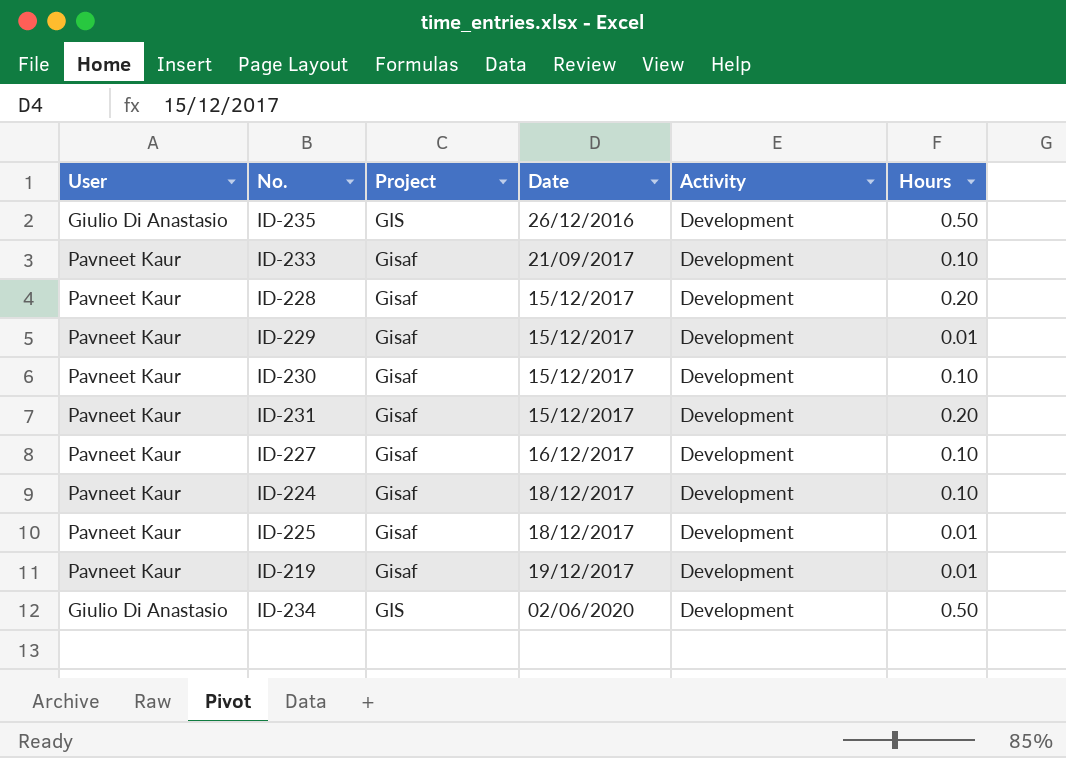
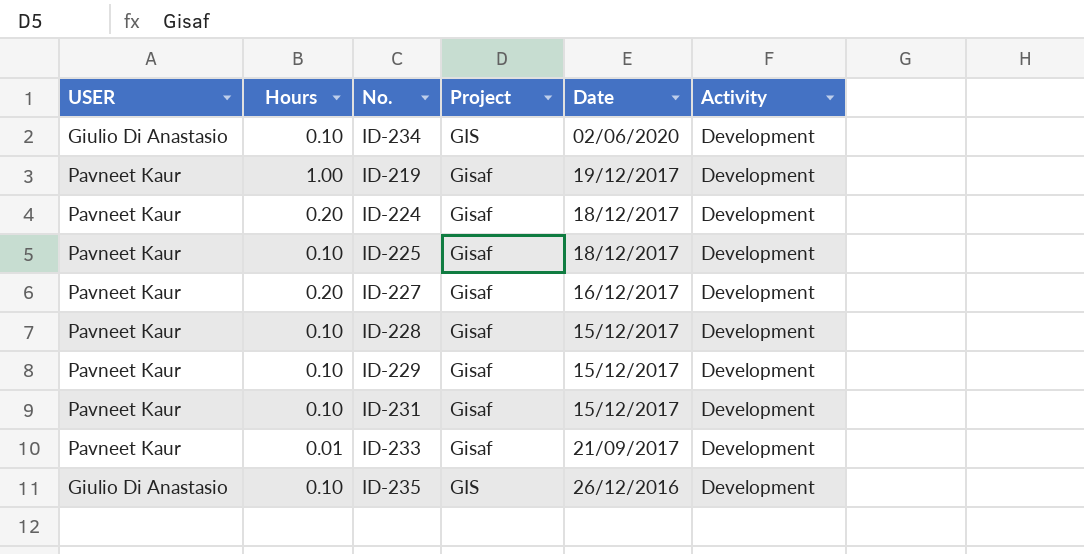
row order: Date ascending -> Date descending
column name: User -> USER
column Hours | position: 6 -> 2
row ID-230: Pavneet Kaur | Gisaf | 15/12/2017 | Development | 0.10 -> none
ID-234 | Hours: 0.50 -> 0.10
ID-219 | Hours: 0.01 -> 1.00
ID-224 | Hours: 0.10 -> 0.20
ID-225 | Hours: 0.01 -> 0.10
ID-227 | Hours: 0.10 -> 0.20
ID-228 | Hours: 0.20 -> 0.10
ID-229 | Hours: 0.01 -> 0.10
ID-231 | Hours: 0.20 -> 0.10
ID-233 | Hours: 0.10 -> 0.01
ID-235 | Hours: 0.50 -> 0.10

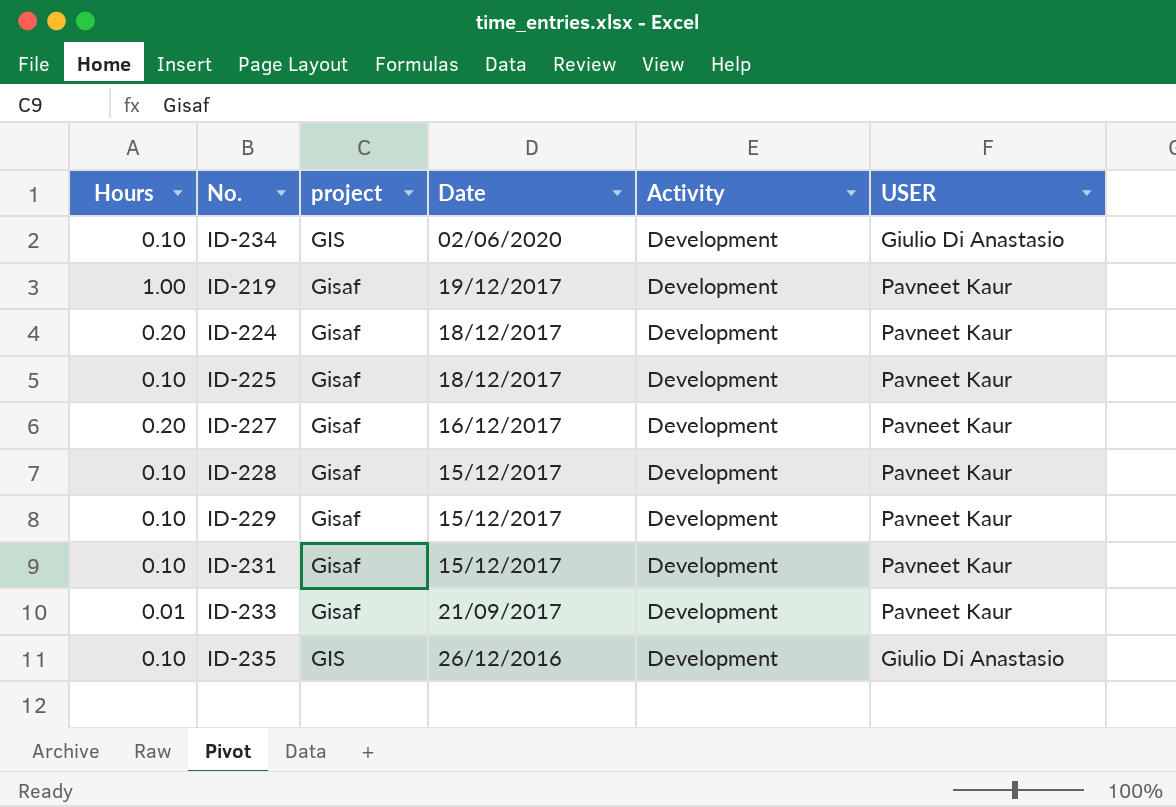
column name: Project -> project
column USER | position: 1 -> 6

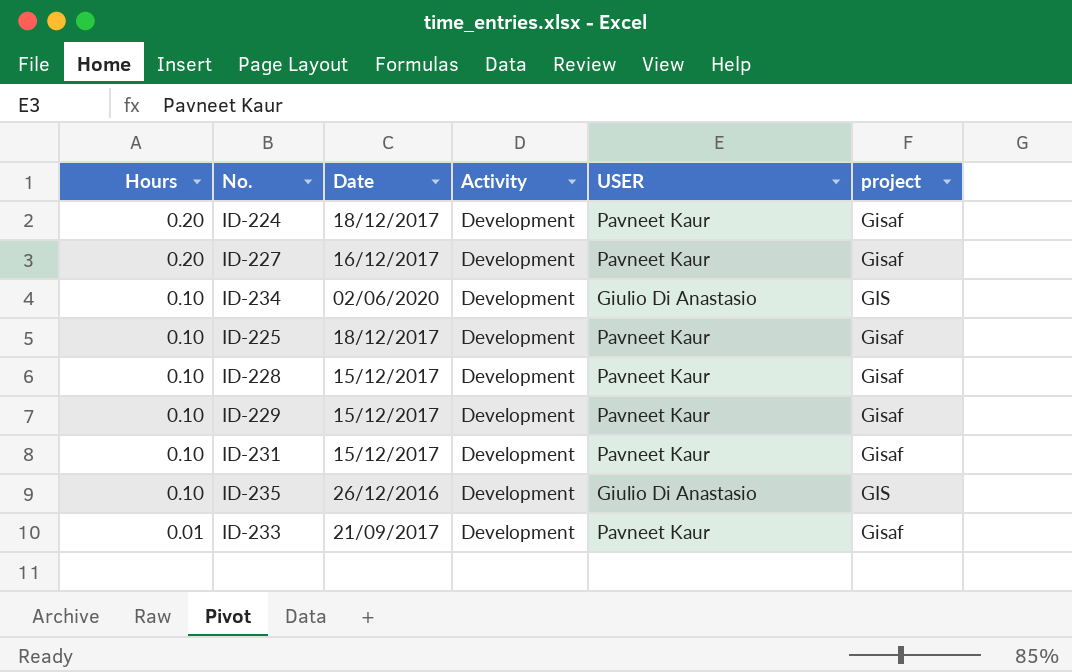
row order: Date descending -> Hours descending
column project | position: 3 -> 6
row ID-219: 1.00 | Gisaf | 19/12/2017 | Development | Pavneet Kaur -> none

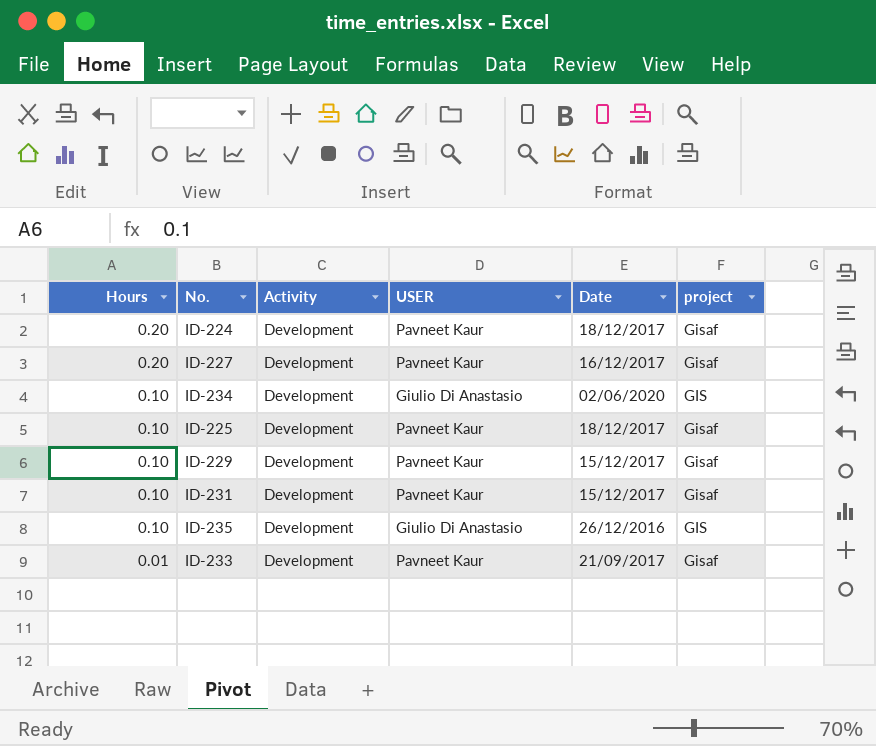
column Date | position: 3 -> 5
row ID-228: 0.10 | 15/12/2017 | Development | Pavneet Kaur | Gisaf -> none

